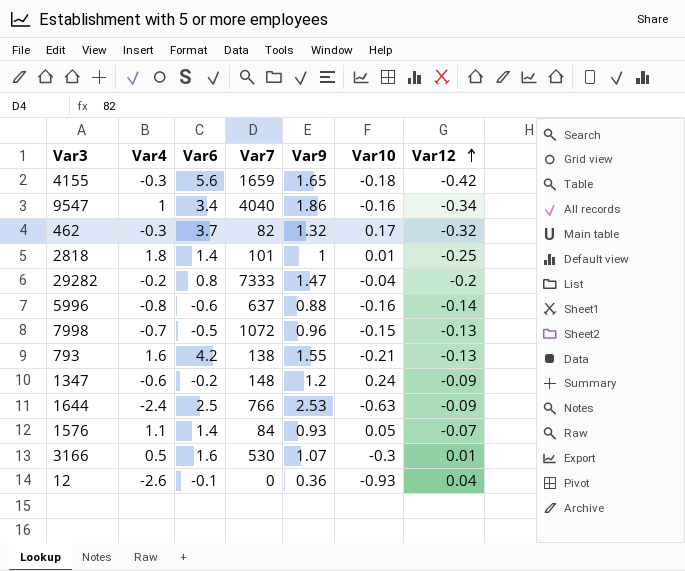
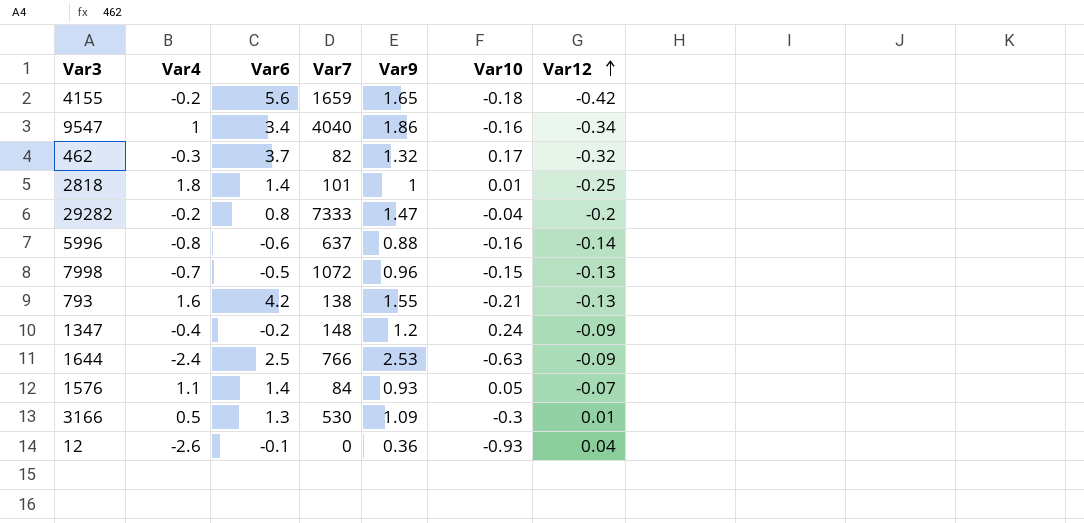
4155 | Var4: -0.3 -> -0.2
1347 | Var4: -0.6 -> -0.4
3166 | Var6: 1.6 -> 1.3
3166 | Var9: 1.07 -> 1.09

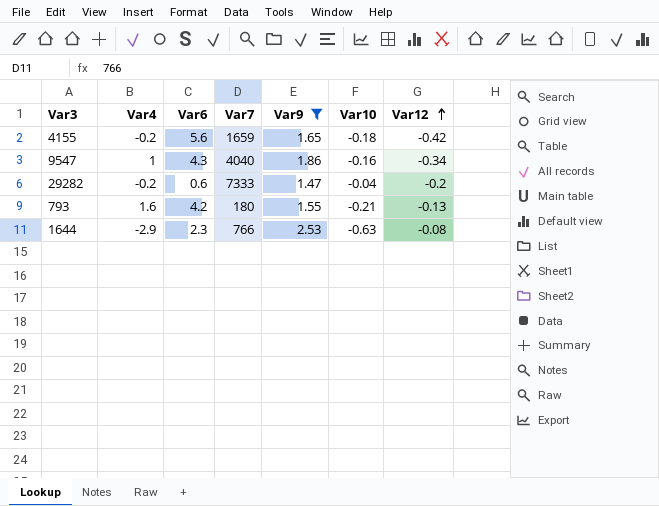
filter: none -> Var9 >= 1.47
9547 | Var6: 3.4 -> 4.3
29282 | Var6: 0.8 -> 0.6
793 | Var7: 138 -> 180
1644 | Var4: -2.4 -> -2.9
1644 | Var6: 2.5 -> 2.3
1644 | Var12: -0.09 -> -0.08

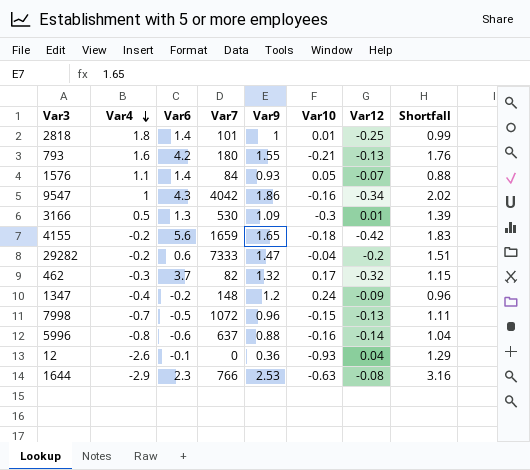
filter: Var9 >= 1.47 -> none
row order: Var12 ascending -> Var4 descending
column Shortfall | formula: none -> [Var9] - [Var10]
9547 | Var7: 4040 -> 4042

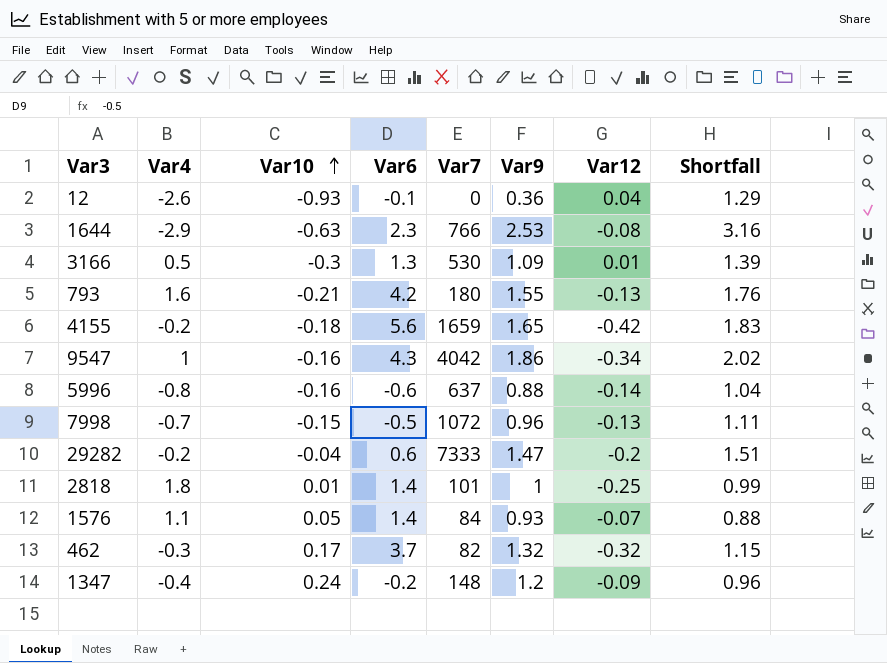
row order: Var4 descending -> Var10 ascending
column Var10 | position: 6 -> 3

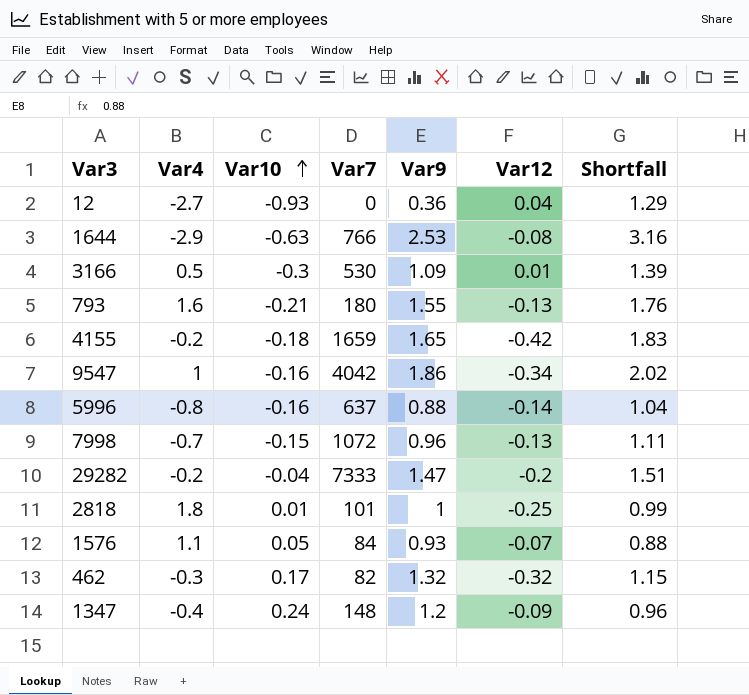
column Var6 | position: 4 -> none
12 | Var4: -2.6 -> -2.7

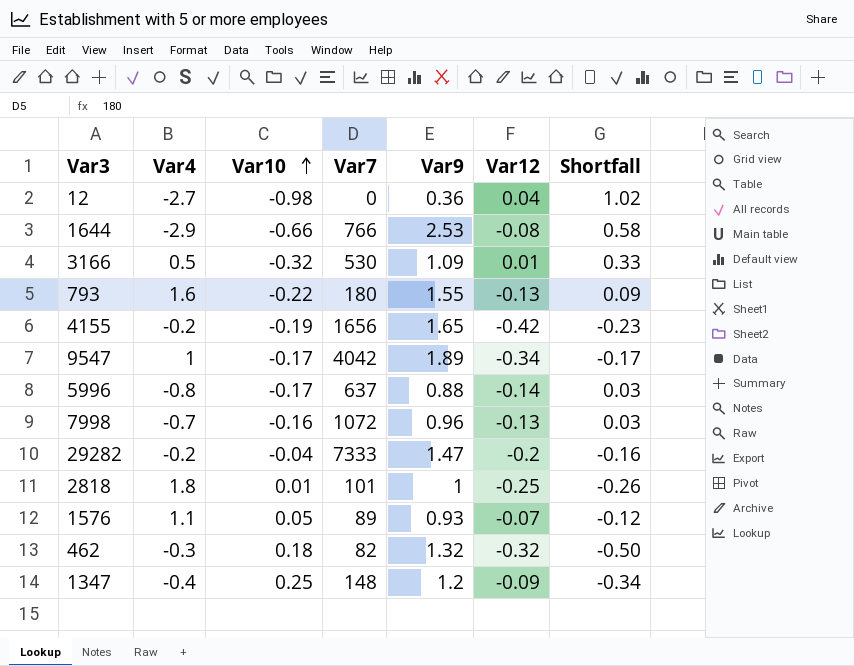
column Shortfall | formula: [Var9] - [Var10] -> [Var12] - [Var10]
12 | Var10: -0.93 -> -0.98
1644 | Var10: -0.63 -> -0.66
3166 | Var10: -0.3 -> -0.32
793 | Var10: -0.21 -> -0.22
4155 | Var10: -0.18 -> -0.19
4155 | Var7: 1659 -> 1656
9547 | Var10: -0.16 -> -0.17
9547 | Var9: 1.86 -> 1.89
5996 | Var10: -0.16 -> -0.17
7998 | Var10: -0.15 -> -0.16
1576 | Var7: 84 -> 89
462 | Var10: 0.17 -> 0.18
1347 | Var10: 0.24 -> 0.25

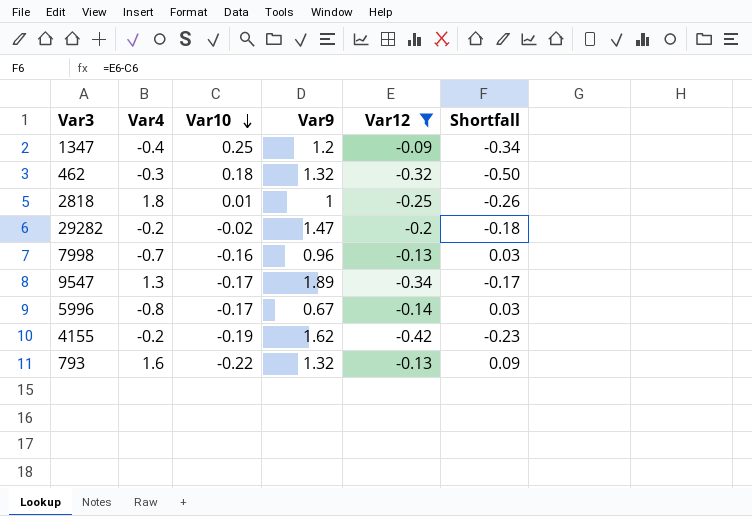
filter: none -> Var12 <= -0.09
row order: Var10 ascending -> Var10 descending
column Var7 | position: 4 -> none
29282 | Var10: -0.04 -> -0.02
29282 | Shortfall: -0.16 -> -0.18
9547 | Var4: 1 -> 1.3
5996 | Var9: 0.88 -> 0.67
4155 | Var9: 1.65 -> 1.62
793 | Var9: 1.55 -> 1.32

